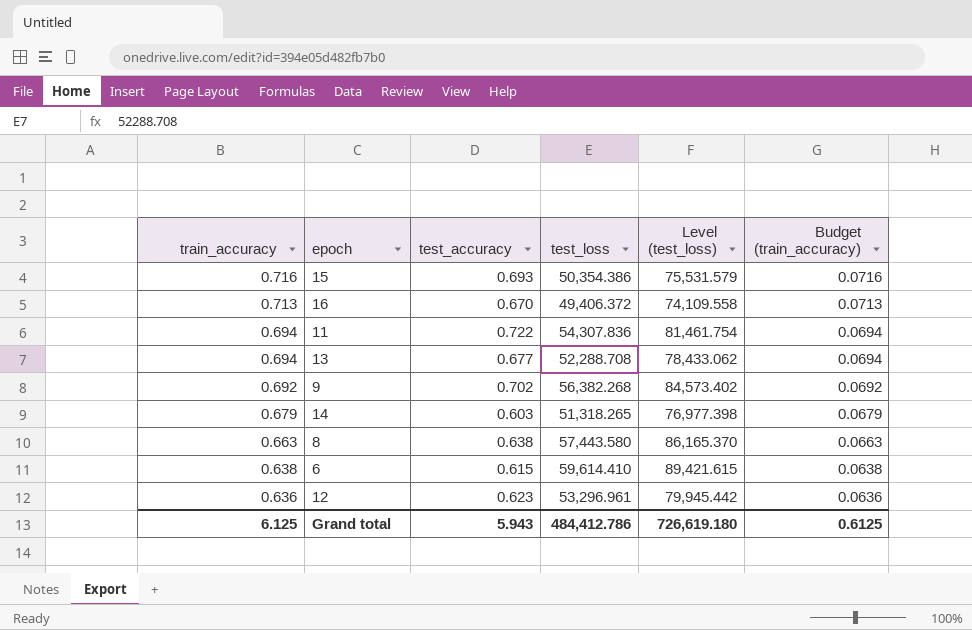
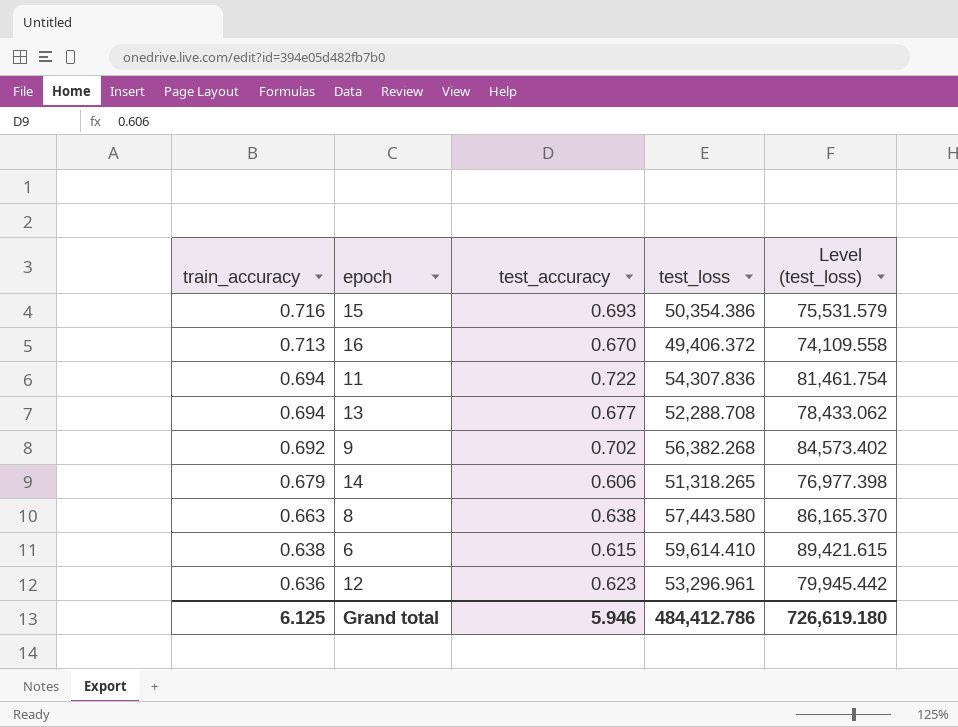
column Budget (train_accuracy) | formula: [train_accuracy] * 0.1 -> none
14 | test_accuracy: 0.603 -> 0.606
Grand total | test_accuracy: 5.943 -> 5.946

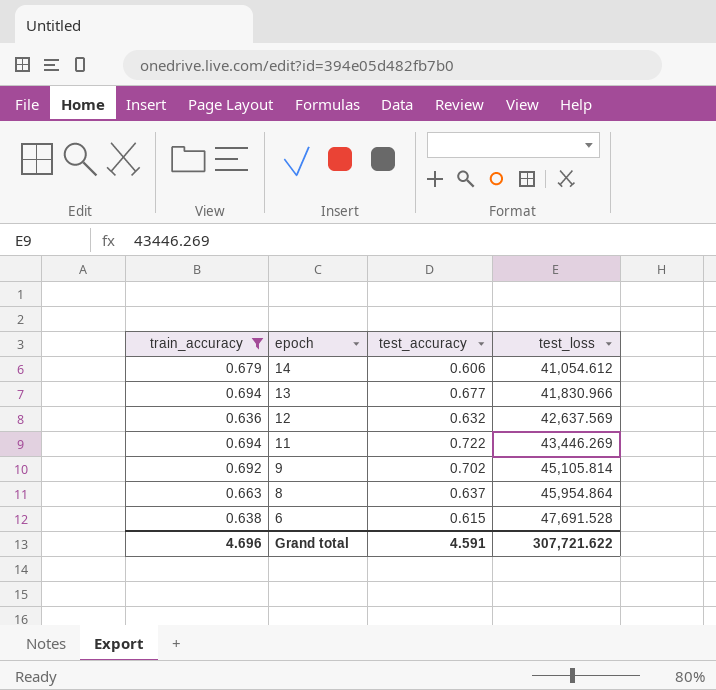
filter: none -> train_accuracy <= 0.694
row order: train_accuracy descending -> epoch descending
column Level (test_loss) | formula: [test_loss] * 1.5 -> none
14 | test_loss: 51,318.265 -> 41,054.612
13 | test_loss: 52,288.708 -> 41,830.966
12 | test_accuracy: 0.623 -> 0.632
12 | test_loss: 53,296.961 -> 42,637.569
11 | test_loss: 54,307.836 -> 43,446.269
9 | test_loss: 56,382.268 -> 45,105.814
8 | test_accuracy: 0.638 -> 0.637
8 | test_loss: 57,443.580 -> 45,954.864
6 | test_loss: 59,614.410 -> 47,691.528
Grand total | train_accuracy: 6.125 -> 4.696
Grand total | test_accuracy: 5.946 -> 4.591
Grand total | test_loss: 484,412.786 -> 307,721.622

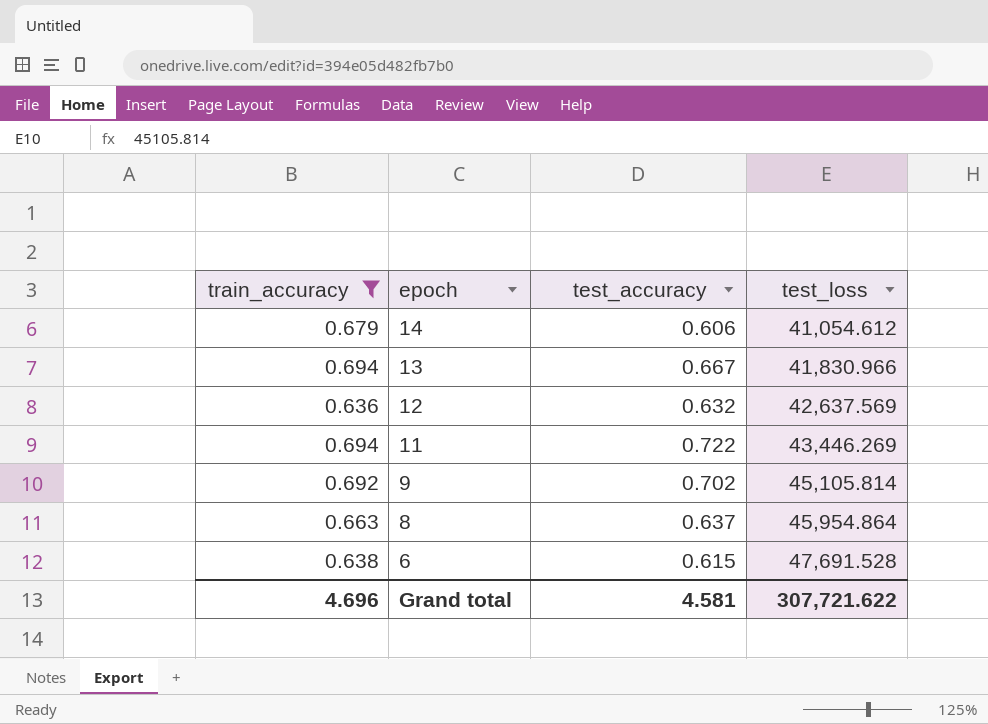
13 | test_accuracy: 0.677 -> 0.667
Grand total | test_accuracy: 4.591 -> 4.581

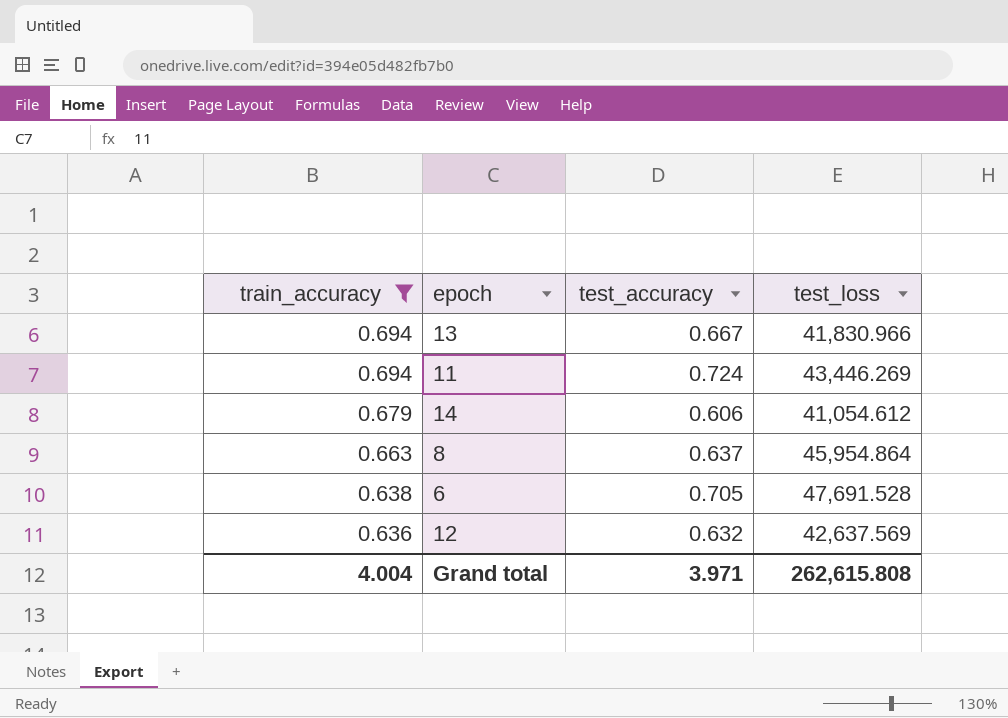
row order: epoch descending -> train_accuracy descending
row 9: 0.692 | 0.702 | 45,105.814 -> none
11 | test_accuracy: 0.722 -> 0.724
6 | test_accuracy: 0.615 -> 0.705
Grand total | train_accuracy: 4.696 -> 4.004
Grand total | test_accuracy: 4.581 -> 3.971
Grand total | test_loss: 307,721.622 -> 262,615.808

